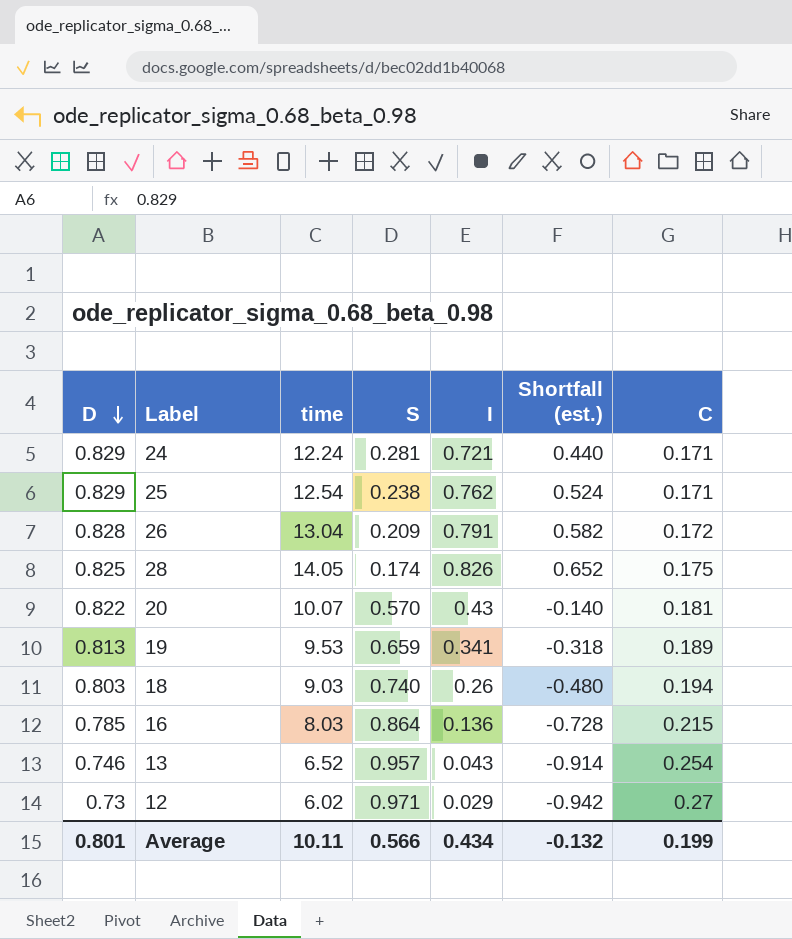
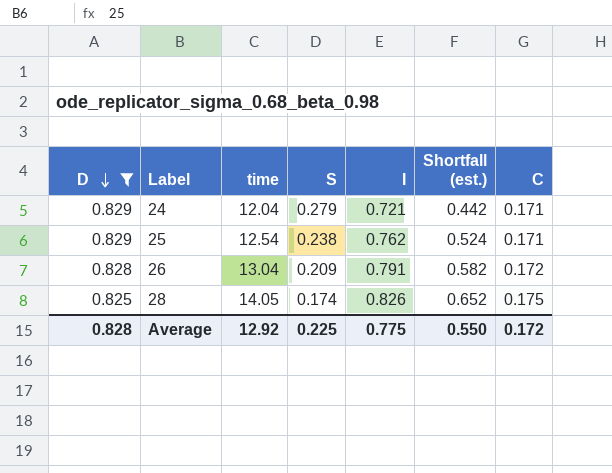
filter: none -> D >= 0.825
24 | time: 12.24 -> 12.04
24 | S: 0.281 -> 0.279
24 | Shortfall (est.): 0.440 -> 0.442
Average | D: 0.801 -> 0.828
Average | time: 10.11 -> 12.92
Average | S: 0.566 -> 0.225
Average | I: 0.434 -> 0.775
Average | Shortfall (est.): -0.132 -> 0.550
Average | C: 0.199 -> 0.172

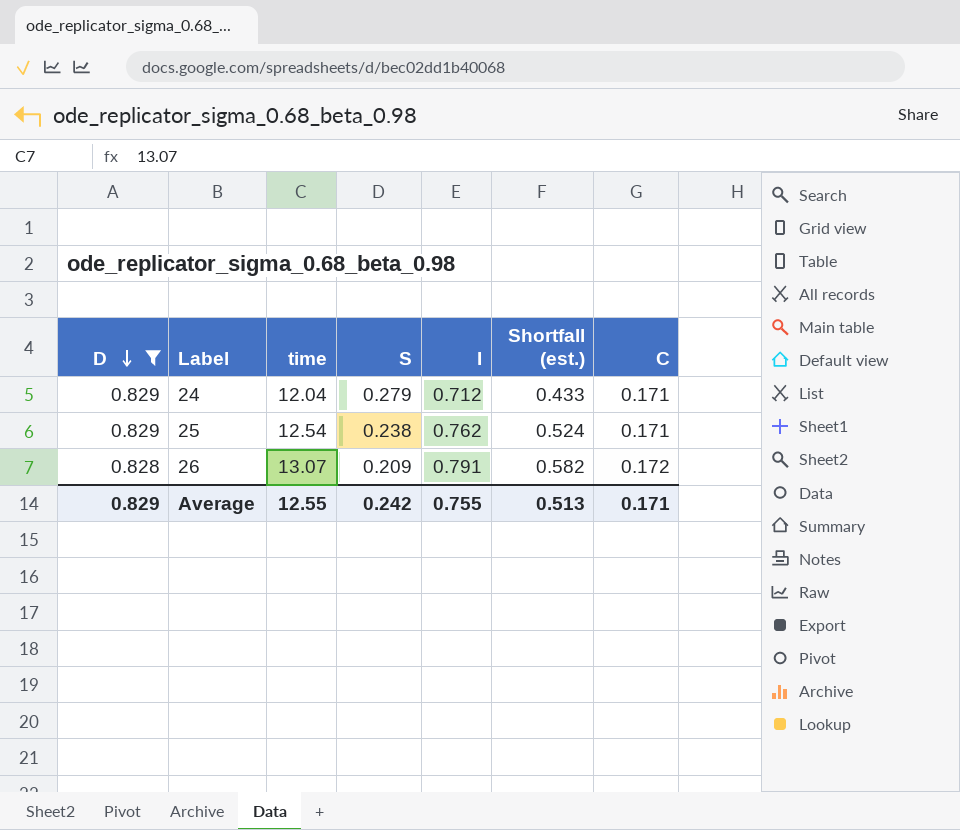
row 28: 0.825 | 14.05 | 0.174 | 0.826 | 0.652 | 0.175 -> none
24 | I: 0.721 -> 0.712
24 | Shortfall (est.): 0.442 -> 0.433
26 | time: 13.04 -> 13.07
Average | D: 0.828 -> 0.829
Average | time: 12.92 -> 12.55
Average | S: 0.225 -> 0.242
Average | I: 0.775 -> 0.755
Average | Shortfall (est.): 0.550 -> 0.513
Average | C: 0.172 -> 0.171

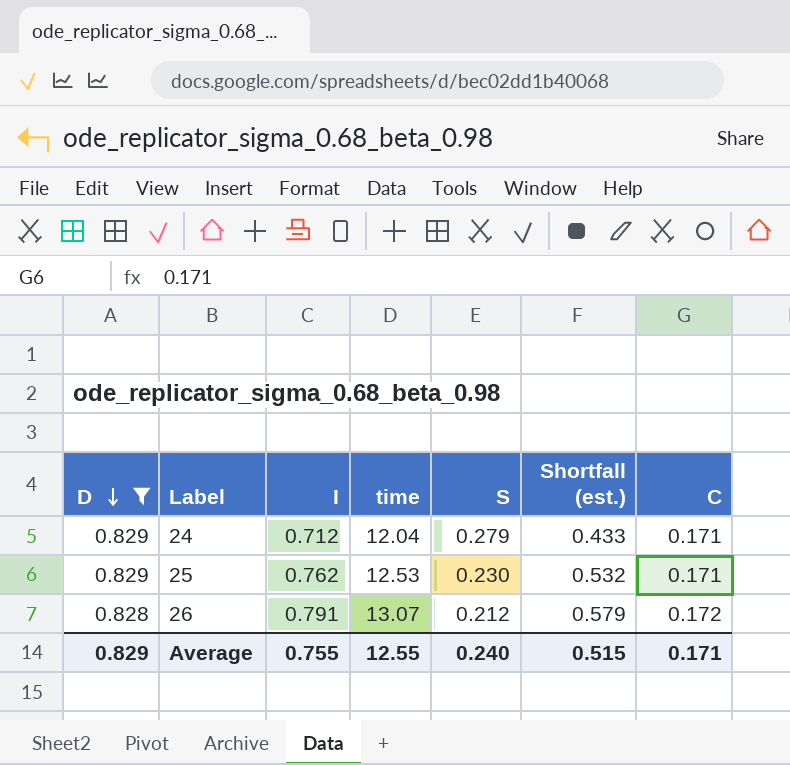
column I | position: 5 -> 3
25 | time: 12.54 -> 12.53
25 | S: 0.238 -> 0.230
25 | Shortfall (est.): 0.524 -> 0.532
26 | S: 0.209 -> 0.212
26 | Shortfall (est.): 0.582 -> 0.579
Average | S: 0.242 -> 0.240
Average | Shortfall (est.): 0.513 -> 0.515

